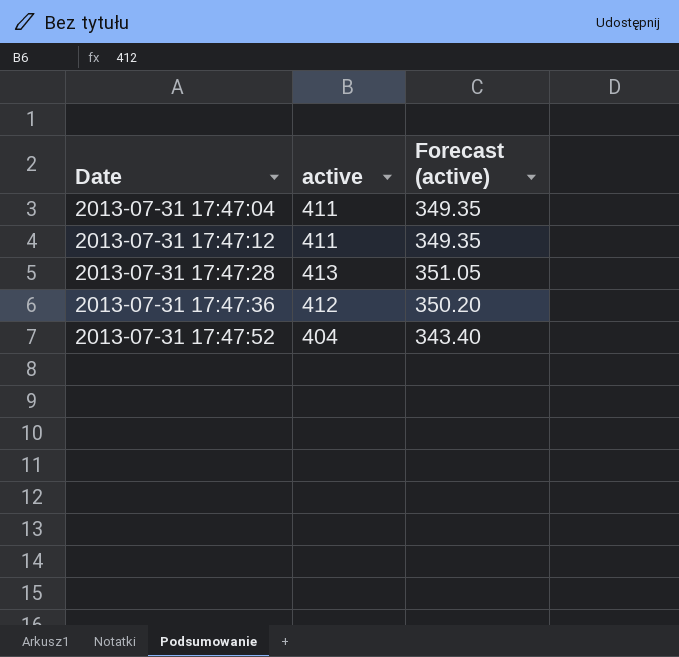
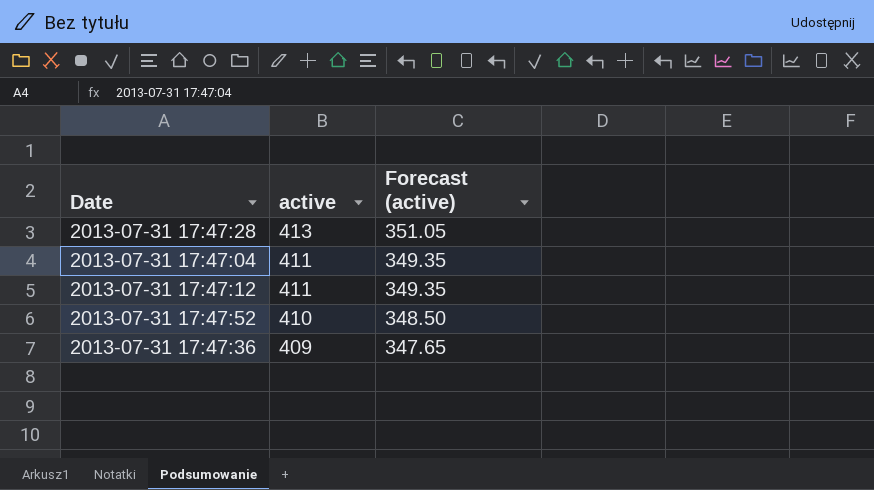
row order: Date ascending -> active descending
2013-07-31 17:47:52 | active: 404 -> 410
2013-07-31 17:47:52 | Forecast (active): 343.40 -> 348.50
2013-07-31 17:47:36 | active: 412 -> 409
2013-07-31 17:47:36 | Forecast (active): 350.20 -> 347.65

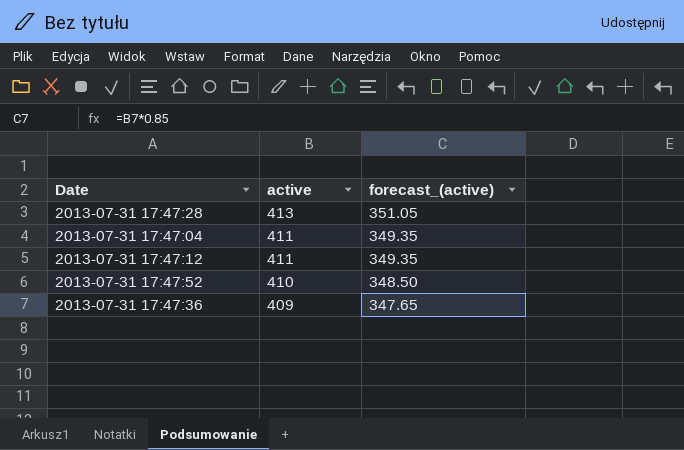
column name: Forecast (active) -> forecast_(active)

